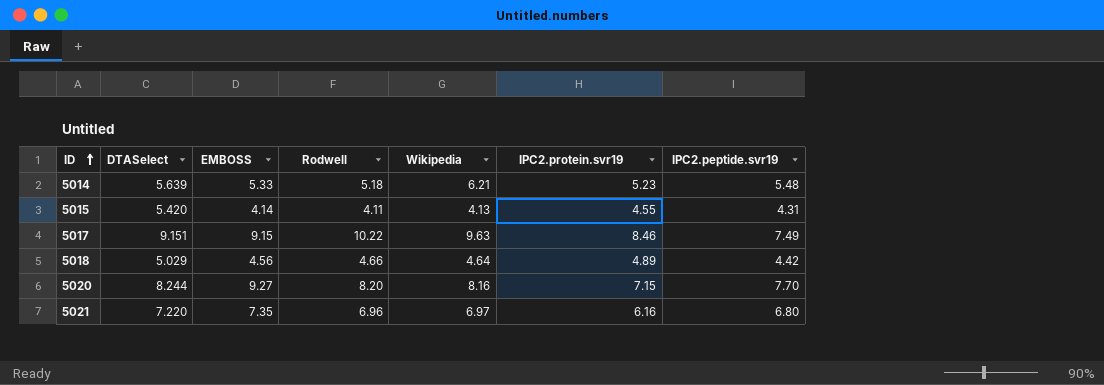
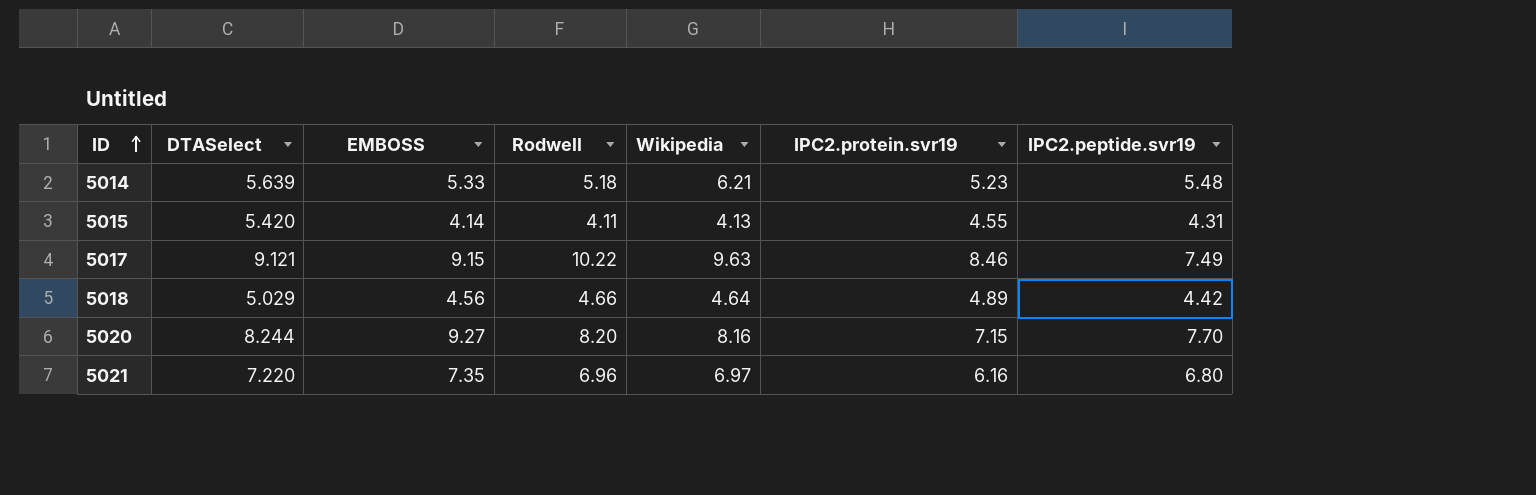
5017 | DTASelect: 9.151 -> 9.121

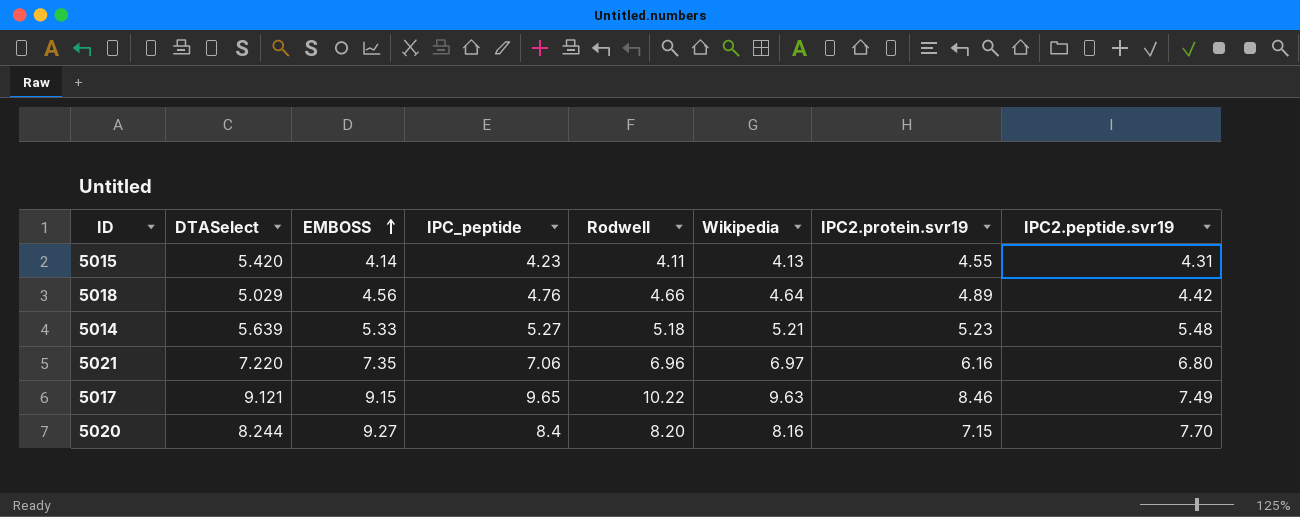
row order: ID ascending -> EMBOSS ascending
column IPC_peptide | position: none -> 4
5014 | Wikipedia: 6.21 -> 5.21

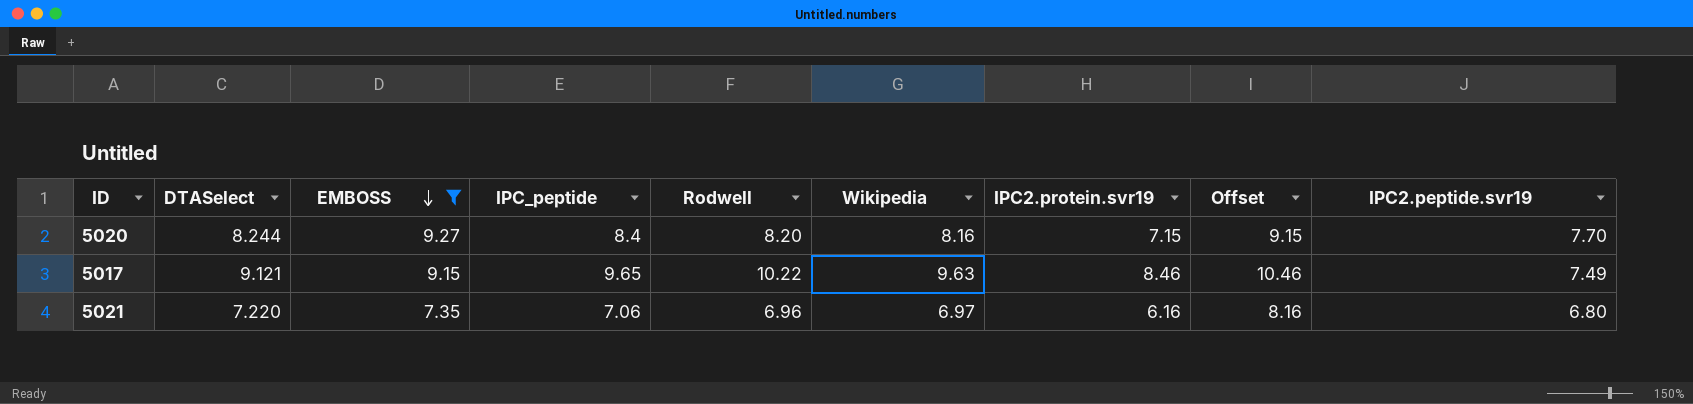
filter: none -> EMBOSS >= 7.35
row order: EMBOSS ascending -> EMBOSS descending
column Offset | formula: none -> [IPC2.protein.svr19] + 2

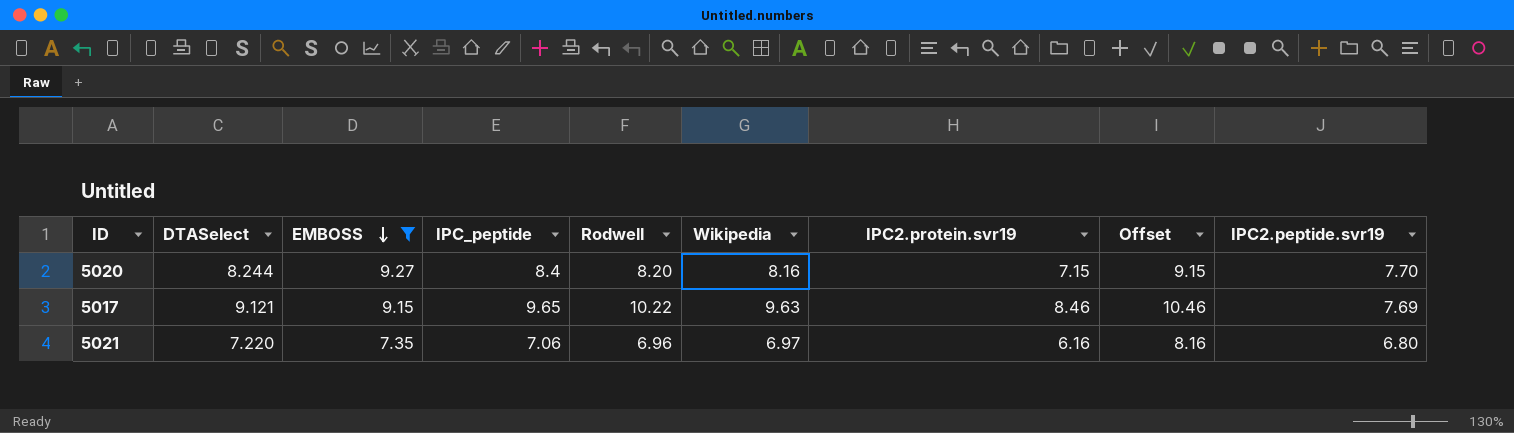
5017 | IPC2.peptide.svr19: 7.49 -> 7.69

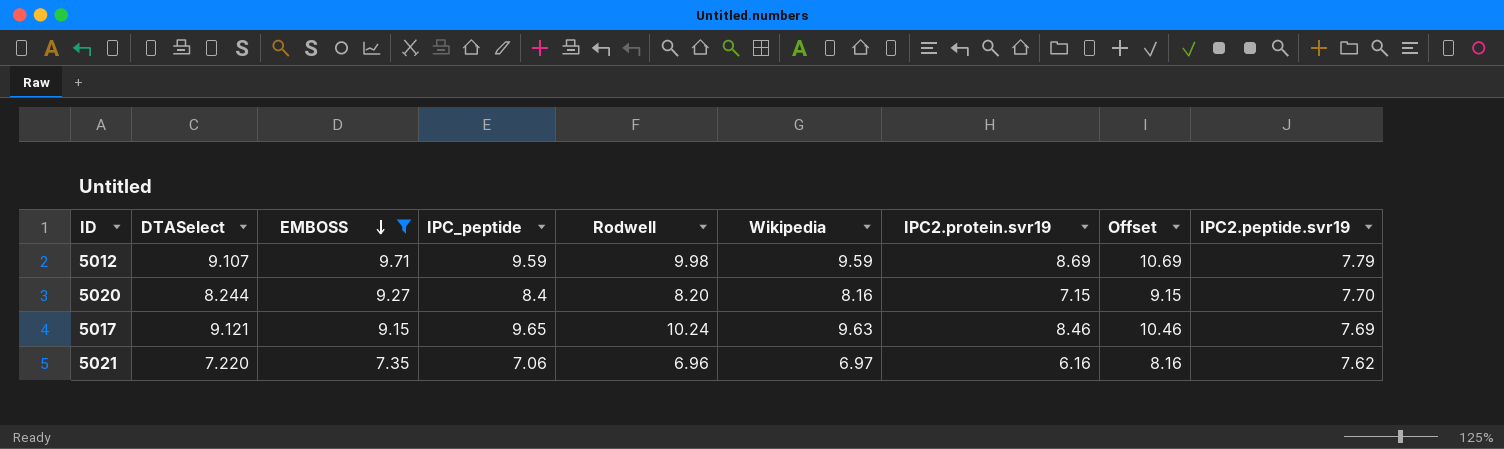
row 5012: none -> 9.107 | 9.71 | 9.59 | 9.98 | 9.59 | 8.69 | 10.69 | 7.79
5017 | Rodwell: 10.22 -> 10.24
5021 | IPC2.peptide.svr19: 6.80 -> 7.62

